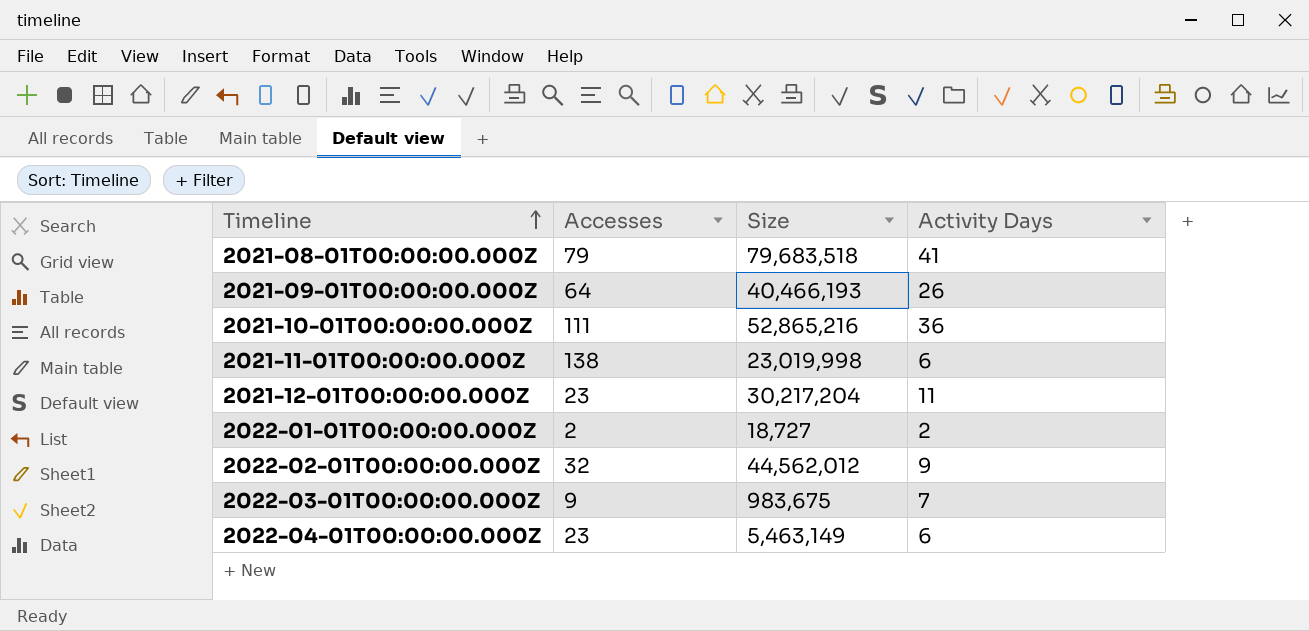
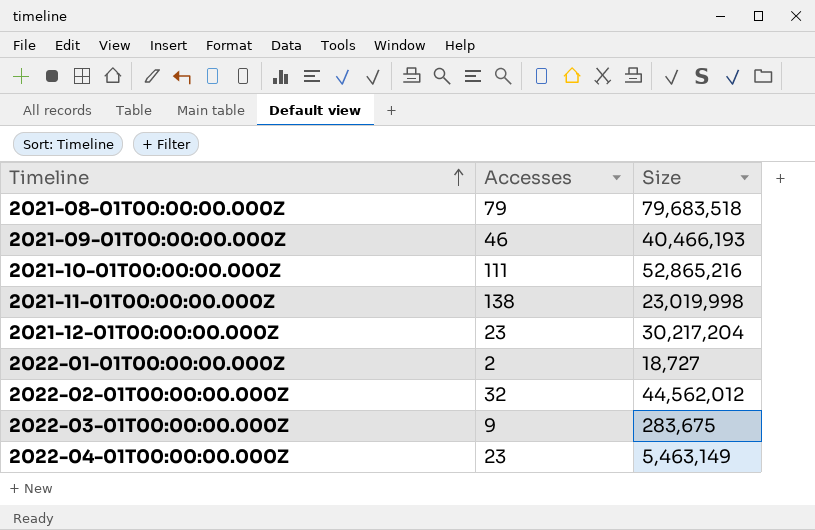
column Activity Days | position: 4 -> none
2021-09-01T00:00:00.000Z | Accesses: 64 -> 46
2022-03-01T00:00:00.000Z | Size: 983,675 -> 283,675

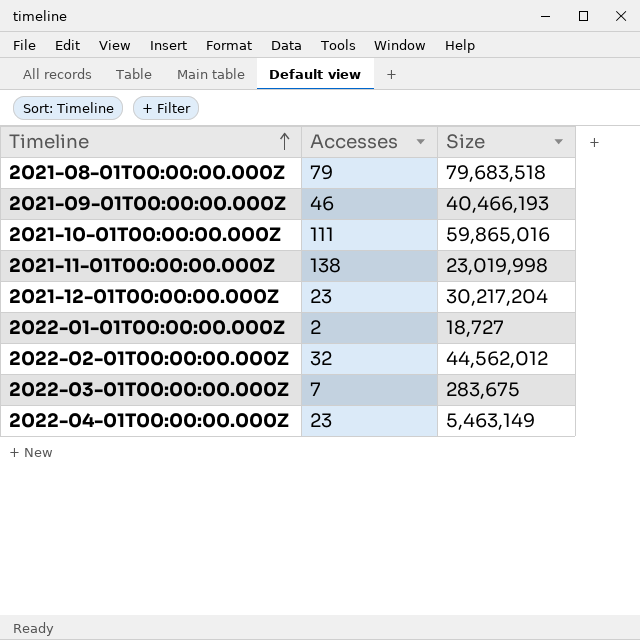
2021-10-01T00:00:00.000Z | Size: 52,865,216 -> 59,865,016
2022-03-01T00:00:00.000Z | Accesses: 9 -> 7

